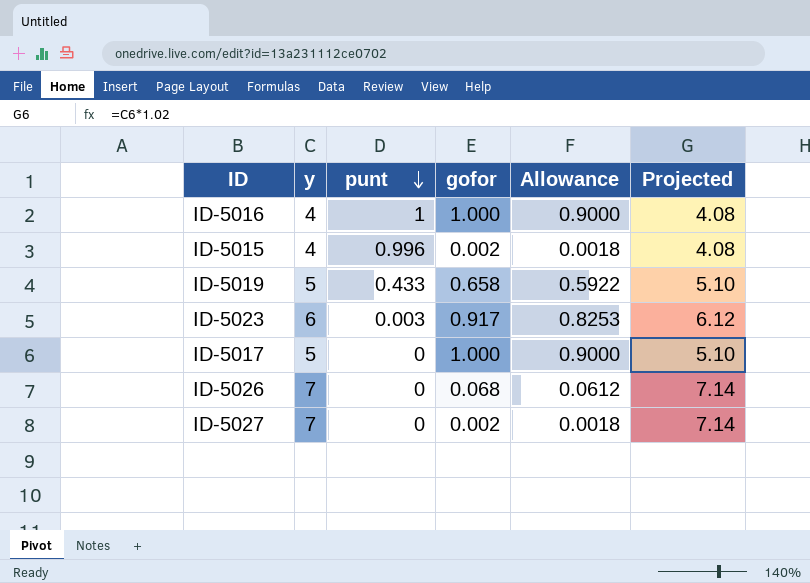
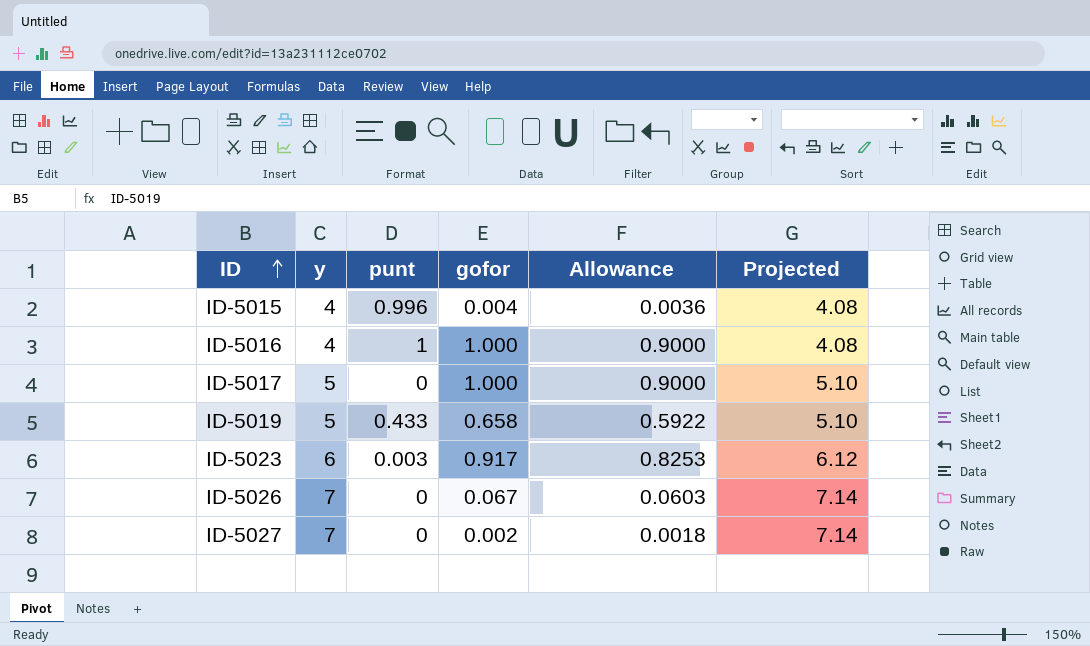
row order: punt descending -> ID ascending
ID-5015 | gofor: 0.002 -> 0.004
ID-5015 | Allowance: 0.0018 -> 0.0036
ID-5026 | gofor: 0.068 -> 0.067
ID-5026 | Allowance: 0.0612 -> 0.0603

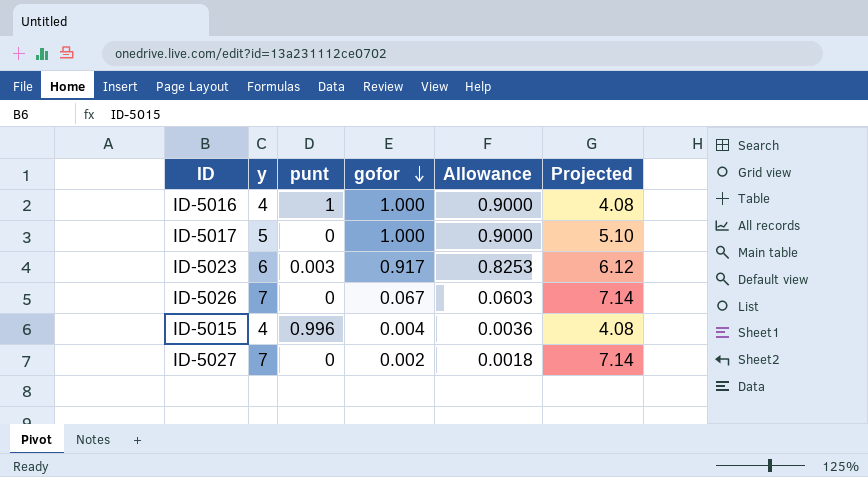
row order: ID ascending -> gofor descending
row ID-5019: 5 | 0.433 | 0.658 | 0.5922 | 5.10 -> none

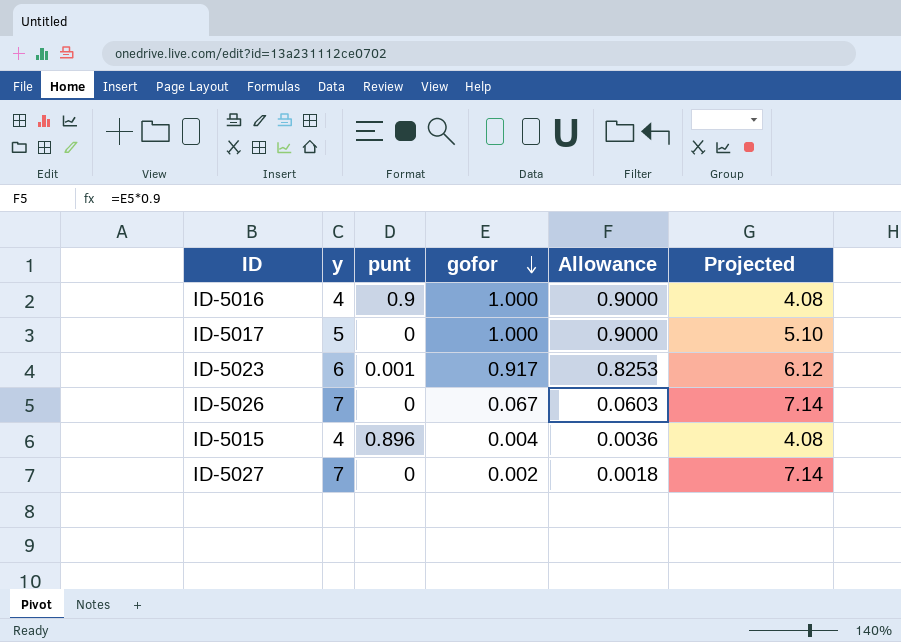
ID-5016 | punt: 1 -> 0.9
ID-5023 | punt: 0.003 -> 0.001
ID-5015 | punt: 0.996 -> 0.896

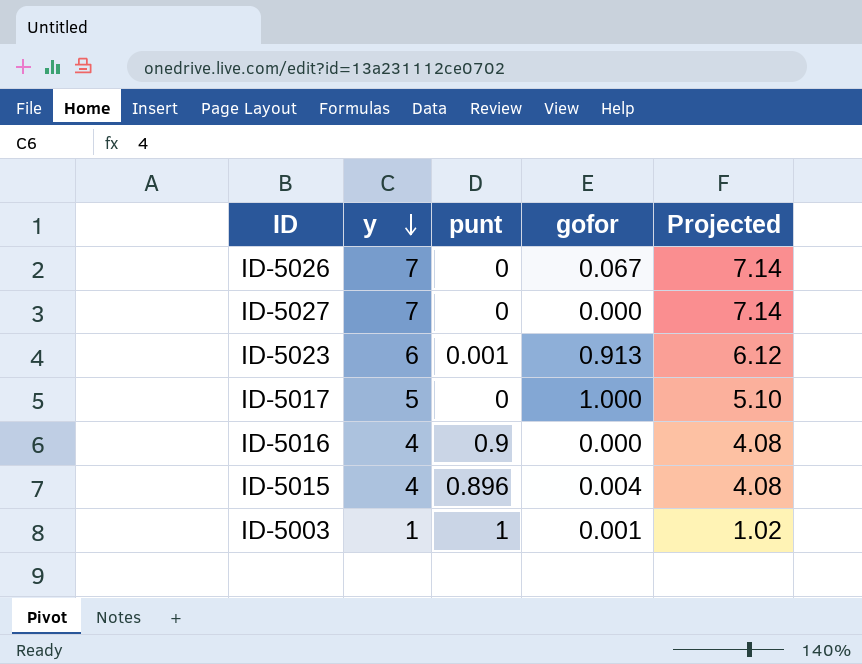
row order: gofor descending -> y descending
column Allowance | formula: [gofor] * 0.9 -> none
ID-5027 | gofor: 0.002 -> 0.000
ID-5023 | gofor: 0.917 -> 0.913
ID-5016 | gofor: 1.000 -> 0.000
row ID-5003: none -> 1 | 1 | 0.001 | 1.02

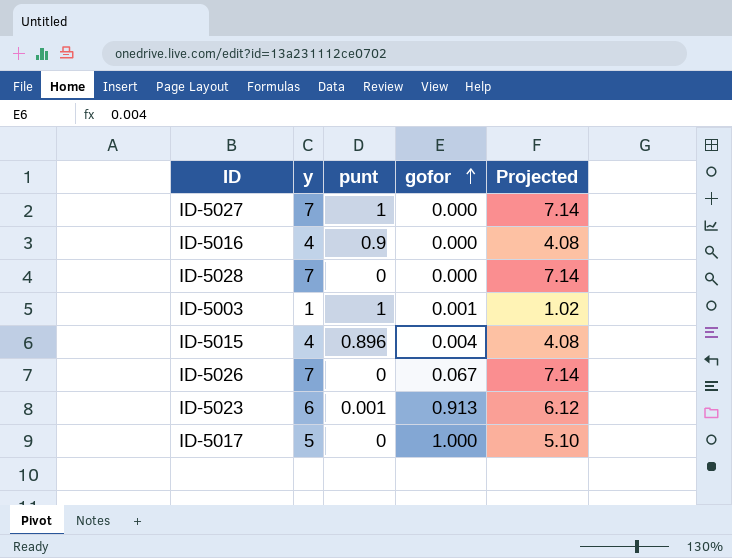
row order: y descending -> gofor ascending
ID-5027 | punt: 0 -> 1
row ID-5028: none -> 7 | 0 | 0.000 | 7.14

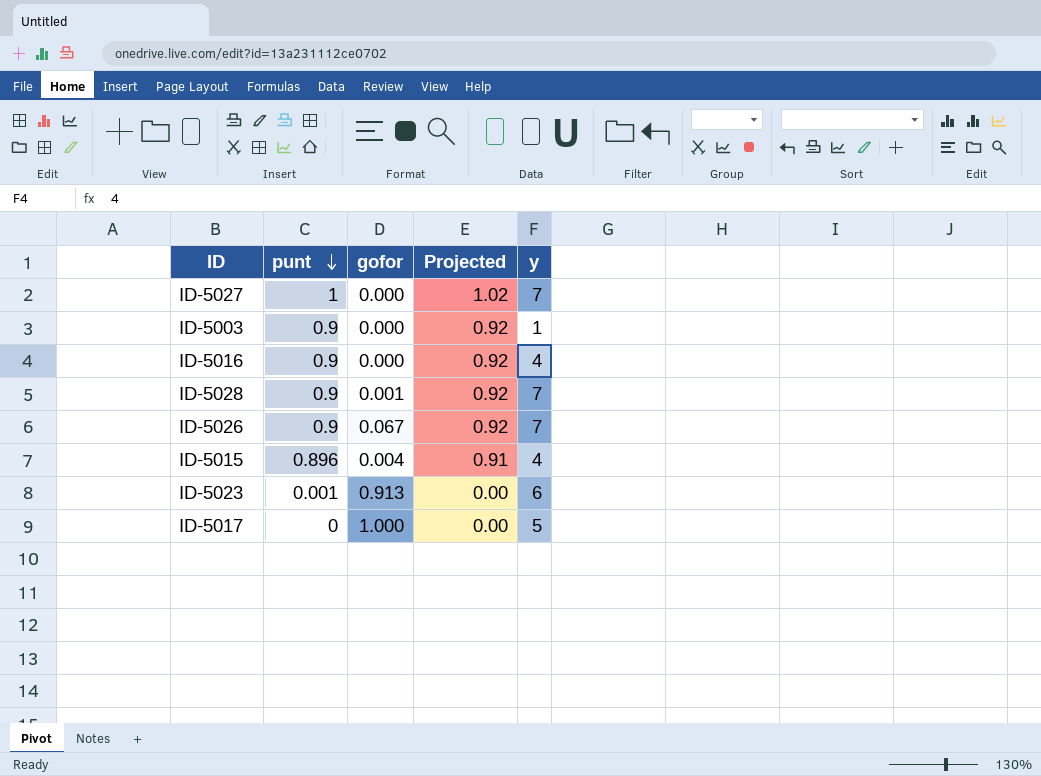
row order: gofor ascending -> punt descending
column Projected | formula: [y] * 1.02 -> [punt] * 1.02
column y | position: 2 -> 5
ID-5003 | punt: 1 -> 0.9
ID-5003 | gofor: 0.001 -> 0.000
ID-5028 | punt: 0 -> 0.9
ID-5028 | gofor: 0.000 -> 0.001
ID-5026 | punt: 0 -> 0.9

